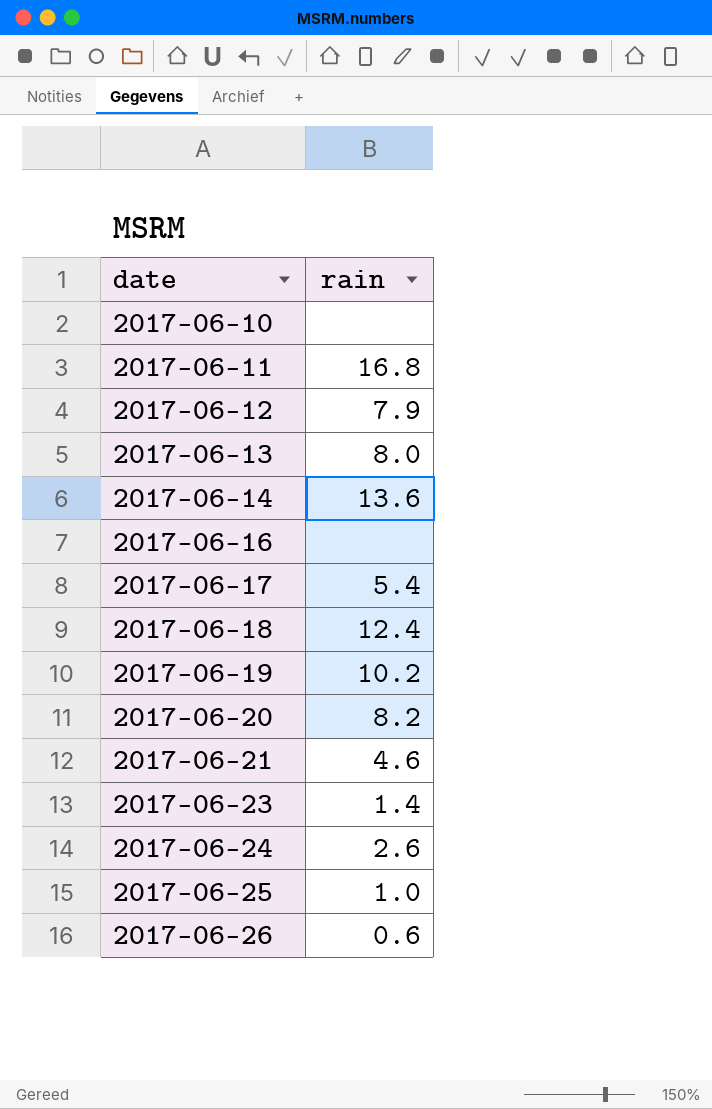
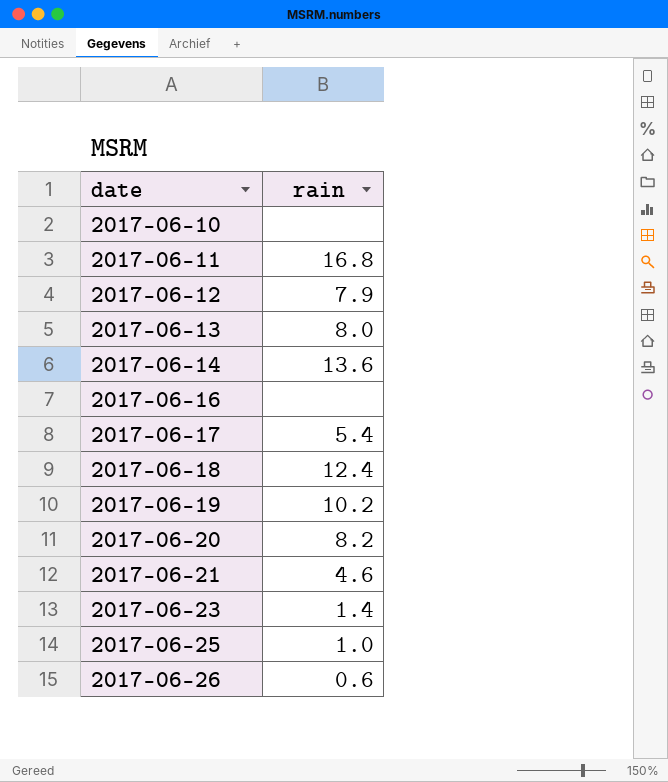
row 2017-06-24: 2.6 -> none

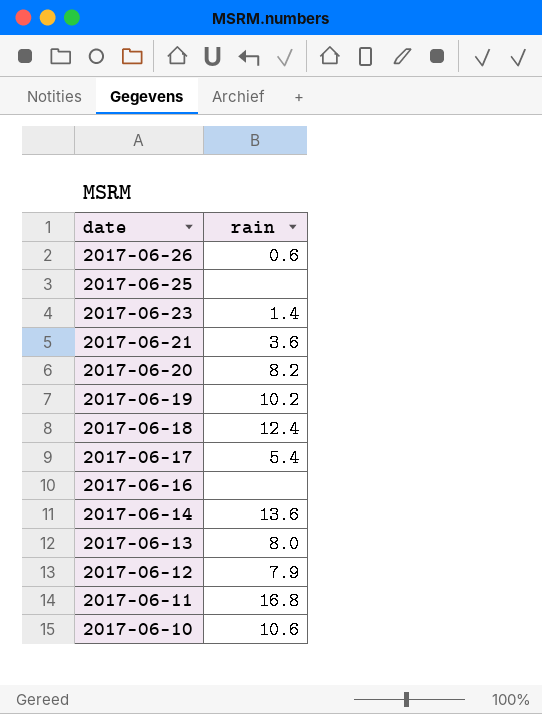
row order: date ascending -> date descending
2017-06-25 | rain: 1.0 -> none
2017-06-21 | rain: 4.6 -> 3.6
2017-06-10 | rain: none -> 10.6

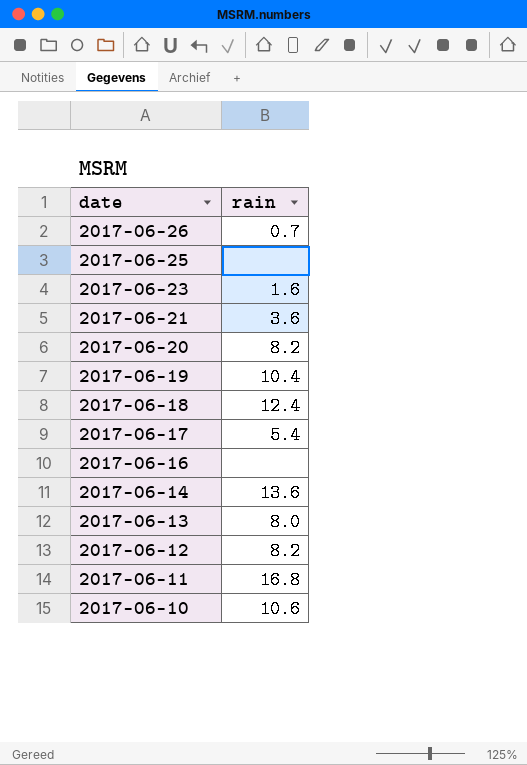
2017-06-26 | rain: 0.6 -> 0.7
2017-06-23 | rain: 1.4 -> 1.6
2017-06-19 | rain: 10.2 -> 10.4
2017-06-12 | rain: 7.9 -> 8.2

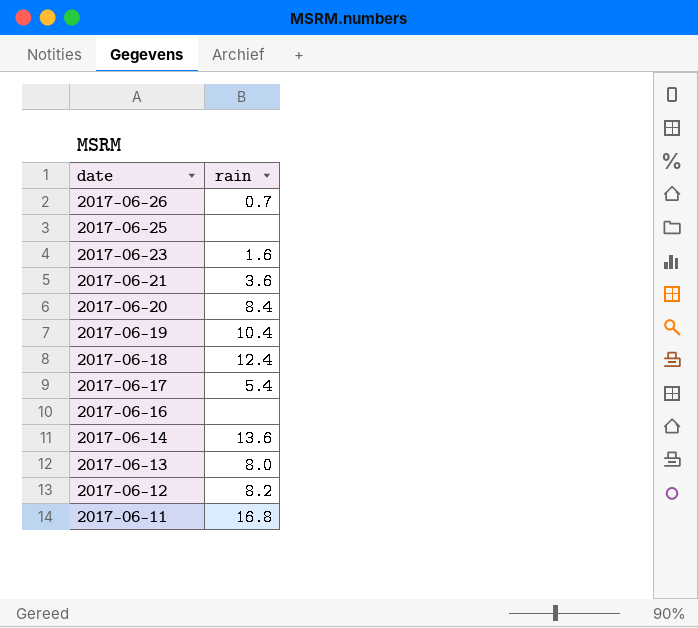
row 2017-06-10: 10.6 -> none
2017-06-20 | rain: 8.2 -> 8.4

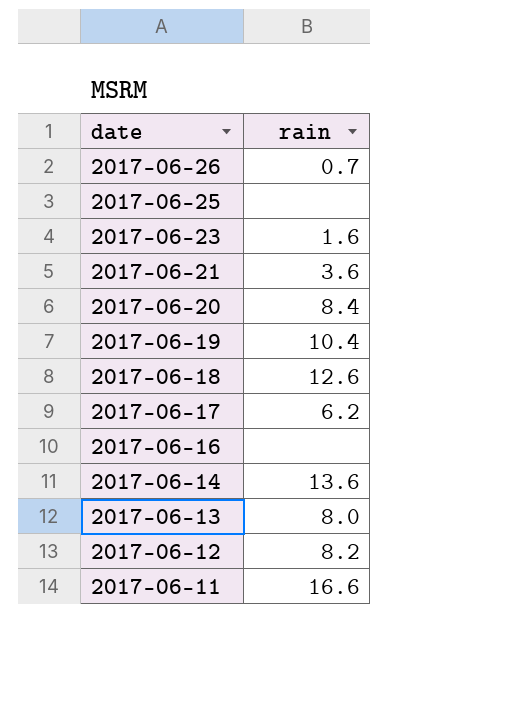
2017-06-18 | rain: 12.4 -> 12.6
2017-06-17 | rain: 5.4 -> 6.2
2017-06-11 | rain: 16.8 -> 16.6

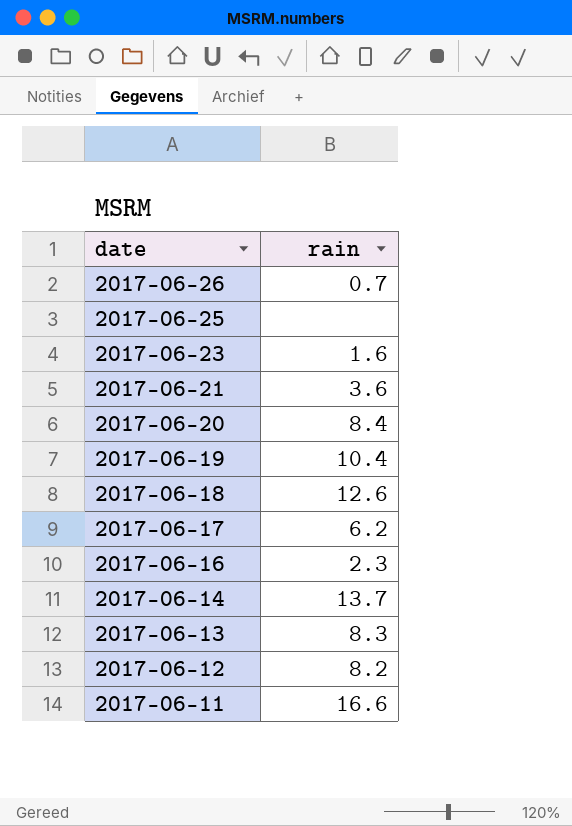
2017-06-16 | rain: none -> 2.3
2017-06-14 | rain: 13.6 -> 13.7
2017-06-13 | rain: 8.0 -> 8.3

